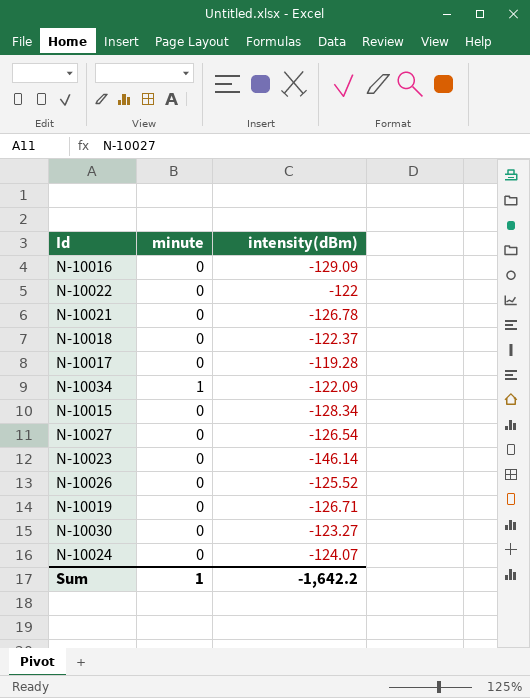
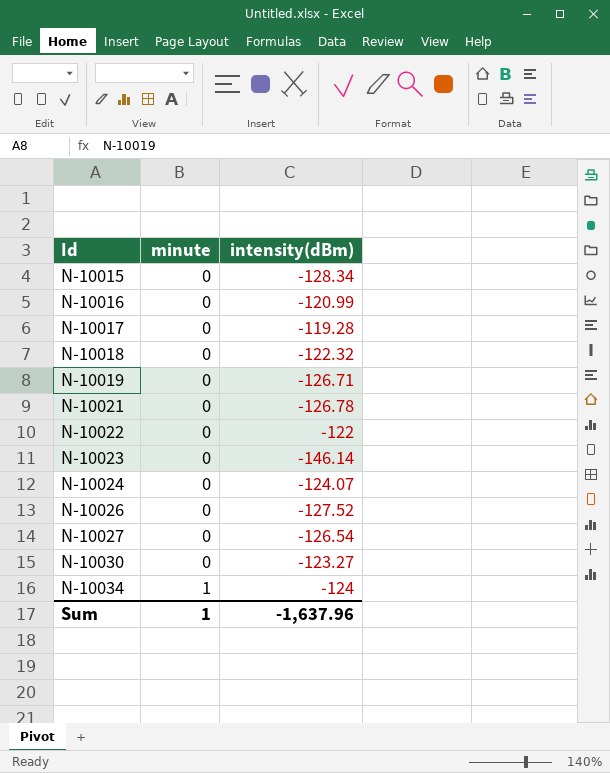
row order: none -> Id ascending
N-10016 | intensity(dBm): -129.09 -> -120.99
N-10018 | intensity(dBm): -122.37 -> -122.32
N-10026 | intensity(dBm): -125.52 -> -127.52
N-10034 | intensity(dBm): -122.09 -> -124
Sum | intensity(dBm): -1,642.2 -> -1,637.96

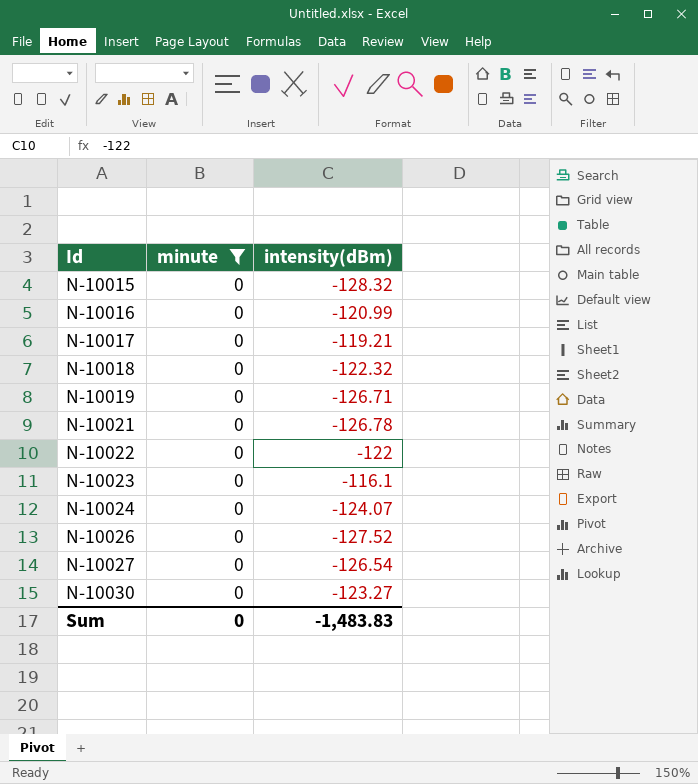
filter: none -> minute = 0
N-10015 | intensity(dBm): -128.34 -> -128.32
N-10017 | intensity(dBm): -119.28 -> -119.21
N-10023 | intensity(dBm): -146.14 -> -116.1
Sum | minute: 1 -> 0
Sum | intensity(dBm): -1,637.96 -> -1,483.83

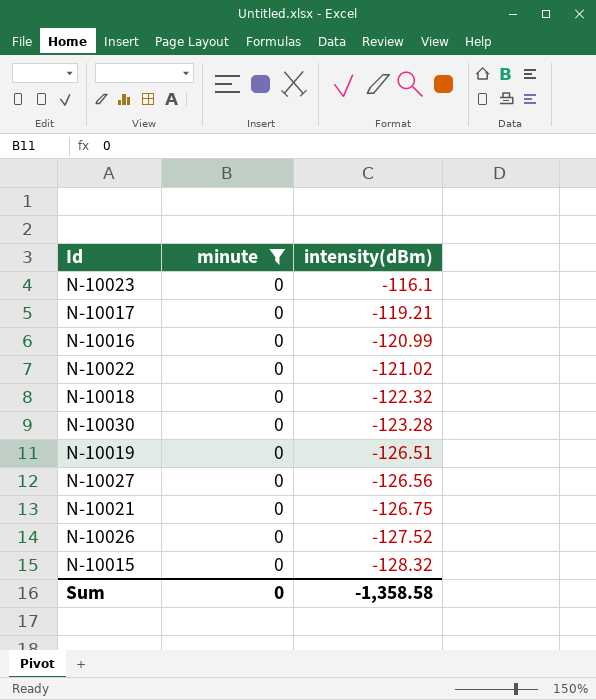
row order: Id ascending -> intensity(dBm) descending
row N-10024: 0 | -124.07 -> none
N-10022 | intensity(dBm): -122 -> -121.02
N-10030 | intensity(dBm): -123.27 -> -123.28
N-10019 | intensity(dBm): -126.71 -> -126.51
N-10027 | intensity(dBm): -126.54 -> -126.56
N-10021 | intensity(dBm): -126.78 -> -126.75
Sum | intensity(dBm): -1,483.83 -> -1,358.58

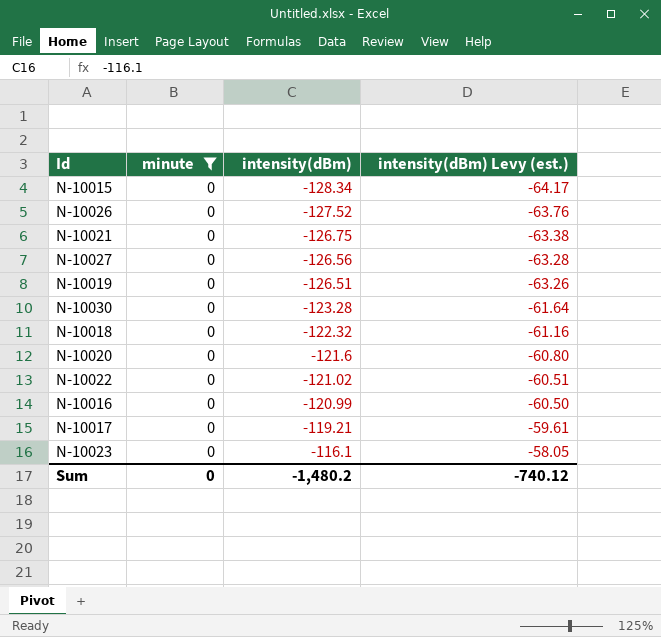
row order: intensity(dBm) descending -> intensity(dBm) ascending
column intensity(dBm) Levy (est.) | formula: none -> [intensity(dBm)] * 0.5
N-10015 | intensity(dBm): -128.32 -> -128.34
row N-10020: none -> 0 | -121.6 | -60.80
Sum | intensity(dBm): -1,358.58 -> -1,480.2

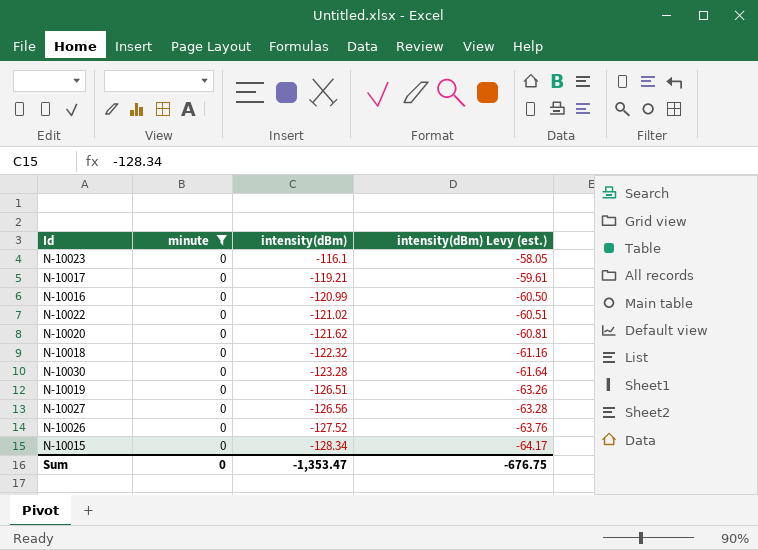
row order: intensity(dBm) ascending -> intensity(dBm) descending
row N-10021: 0 | -126.75 | -63.38 -> none
N-10020 | intensity(dBm): -121.6 -> -121.62
N-10020 | intensity(dBm) Levy (est.): -60.80 -> -60.81
Sum | intensity(dBm): -1,480.2 -> -1,353.47
Sum | intensity(dBm) Levy (est.): -740.12 -> -676.75

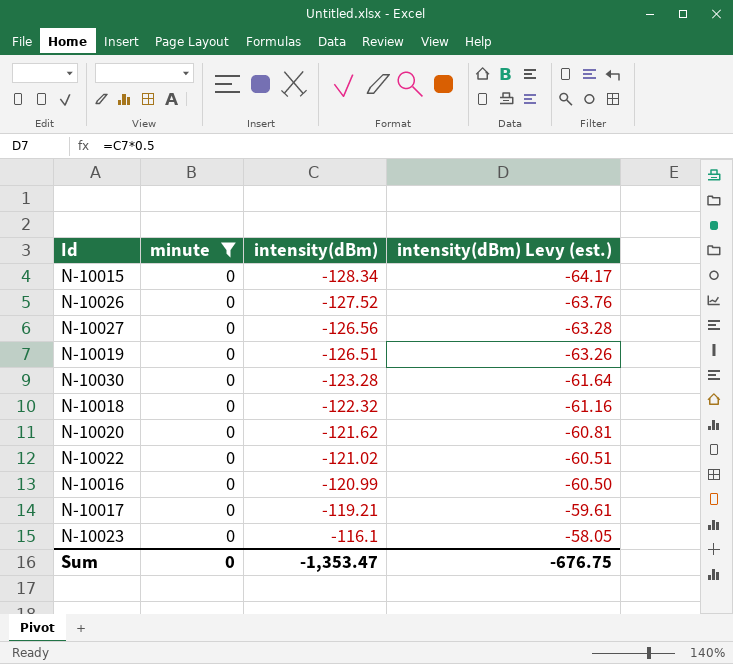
row order: intensity(dBm) descending -> intensity(dBm) ascending

